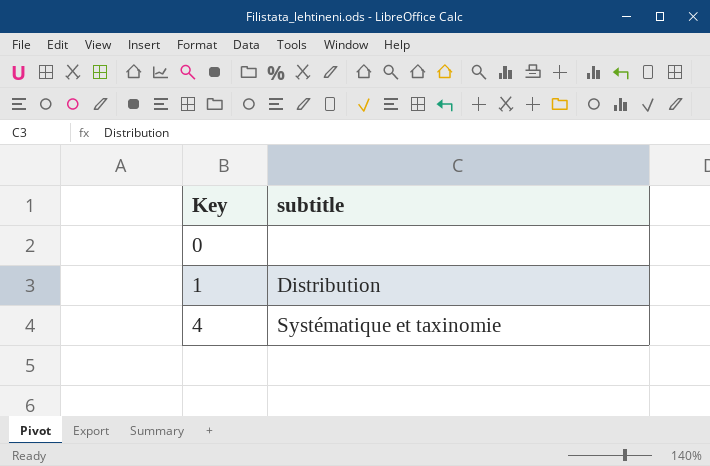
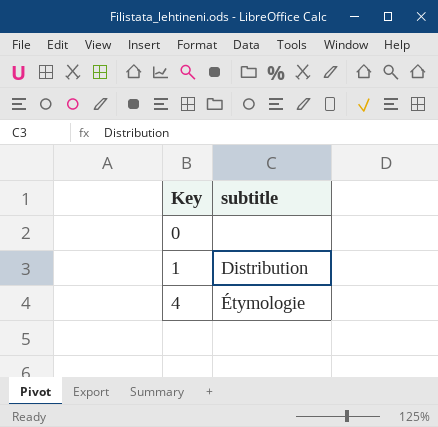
4 | subtitle: Systématique et taxinomie -> Étymologie

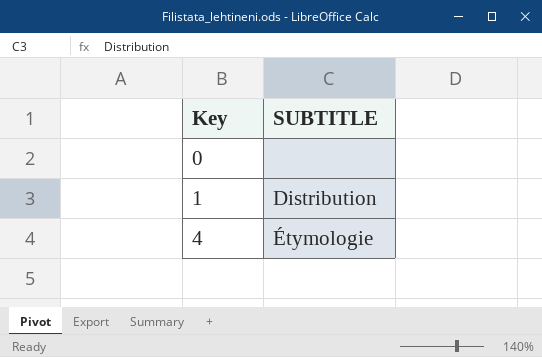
column name: subtitle -> SUBTITLE

